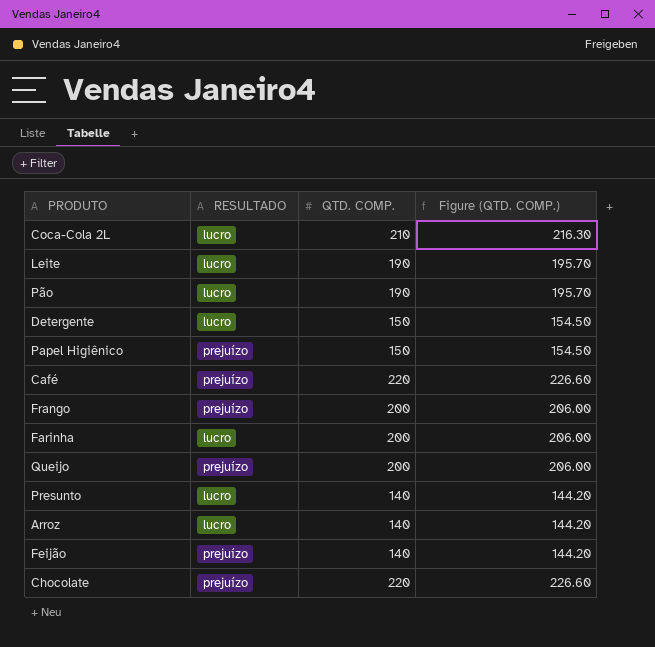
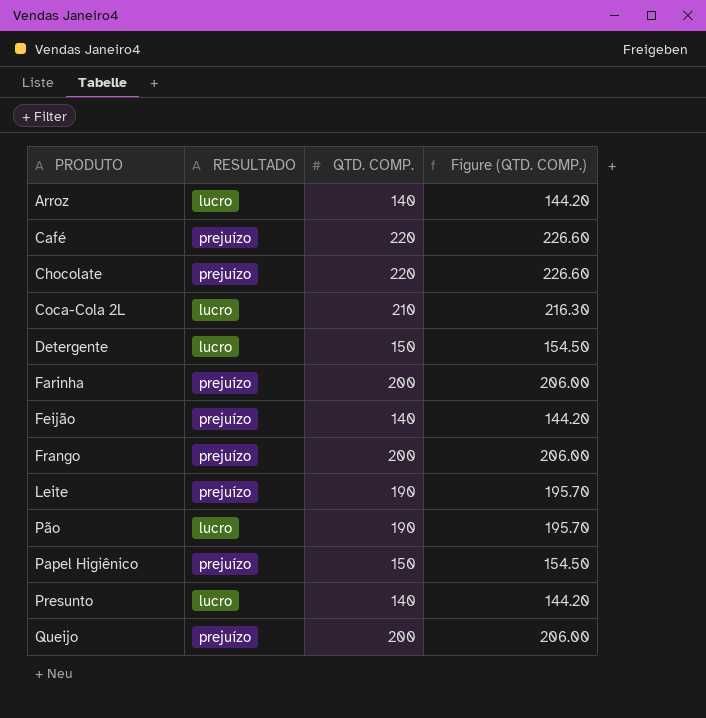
row order: none -> PRODUTO ascending
Farinha | RESULTADO: lucro -> prejuízo
Leite | RESULTADO: lucro -> prejuízo

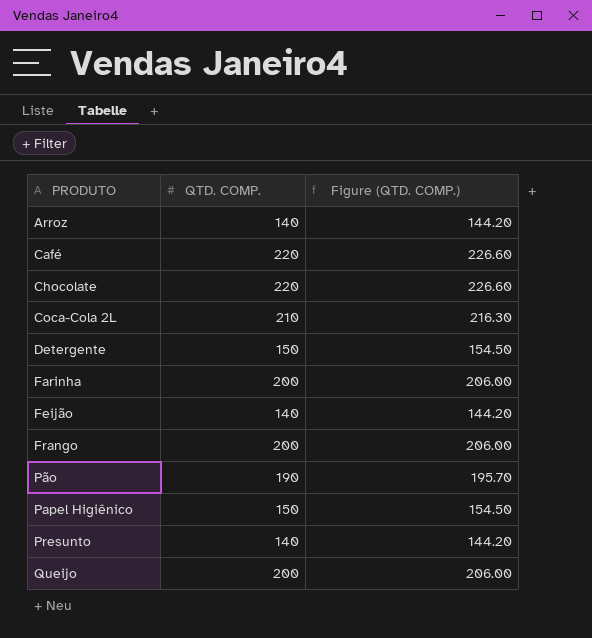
column RESULTADO | position: 2 -> none
row Leite: prejuízo | 190 | 195.70 -> none

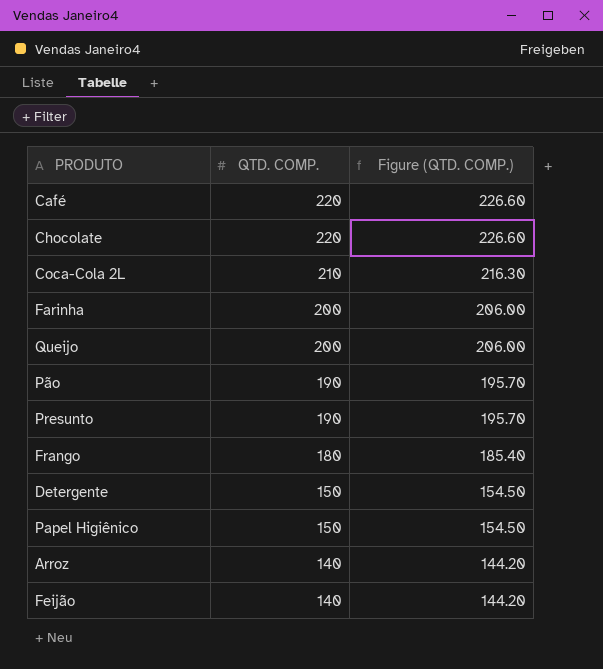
row order: PRODUTO ascending -> QTD. COMP. descending
Presunto | QTD. COMP.: 140 -> 190
Presunto | Figure (QTD. COMP.): 144.20 -> 195.70
Frango | QTD. COMP.: 200 -> 180
Frango | Figure (QTD. COMP.): 206.00 -> 185.40

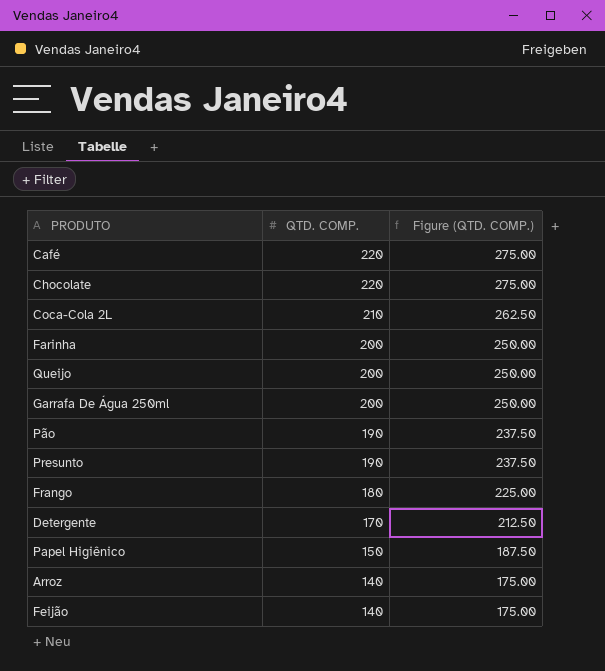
column Figure (QTD. COMP.) | formula: [QTD. COMP.] * 1.03 -> [QTD. COMP.] * 1.25
row Garrafa De Água 250ml: none -> 200 | 250.00
Detergente | QTD. COMP.: 150 -> 170

